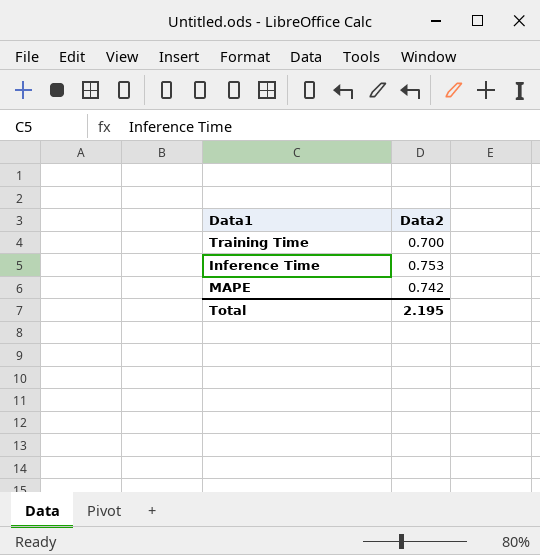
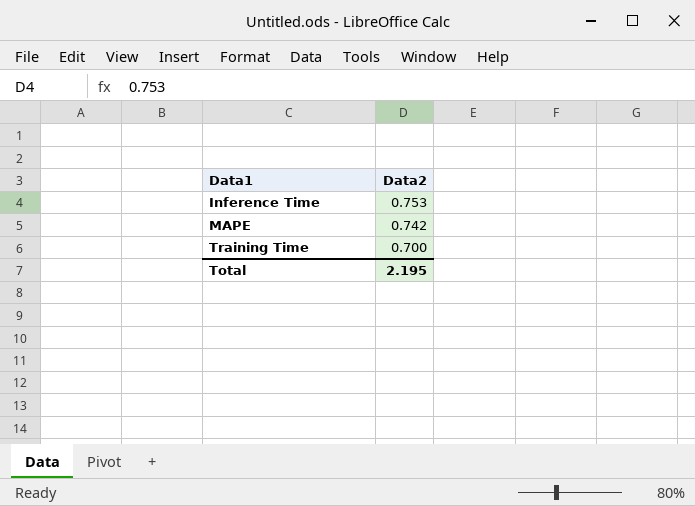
row order: none -> Data1 ascending

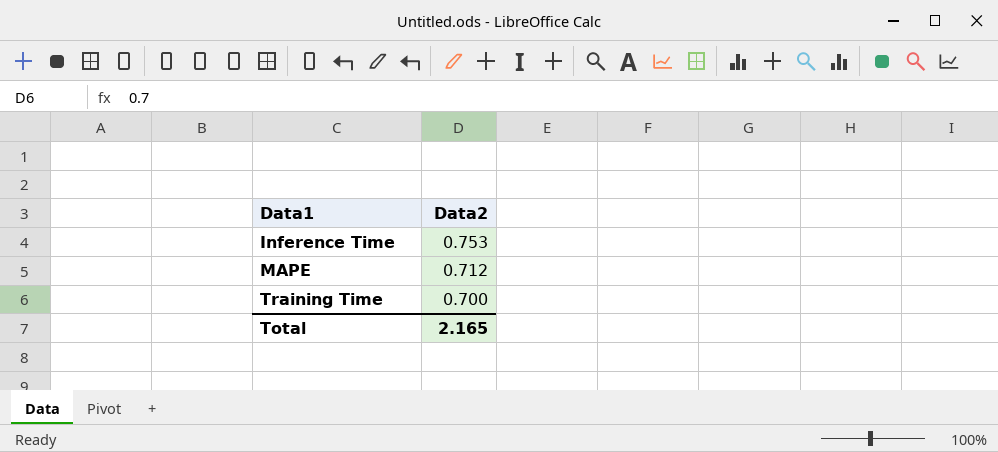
MAPE | Data2: 0.742 -> 0.712
Total | Data2: 2.195 -> 2.165

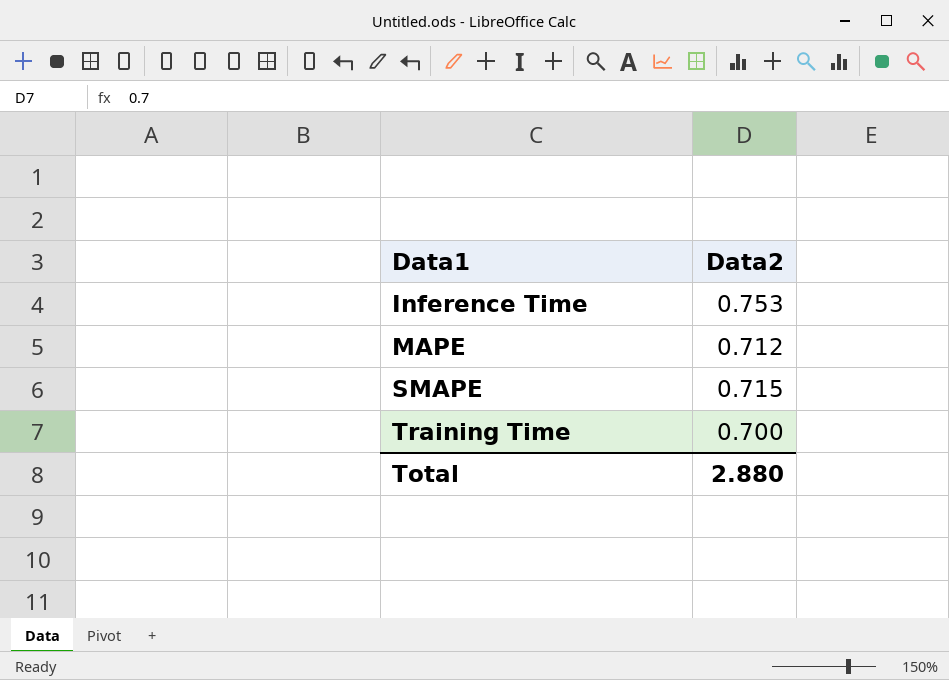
row SMAPE: none -> 0.715
Total | Data2: 2.165 -> 2.880

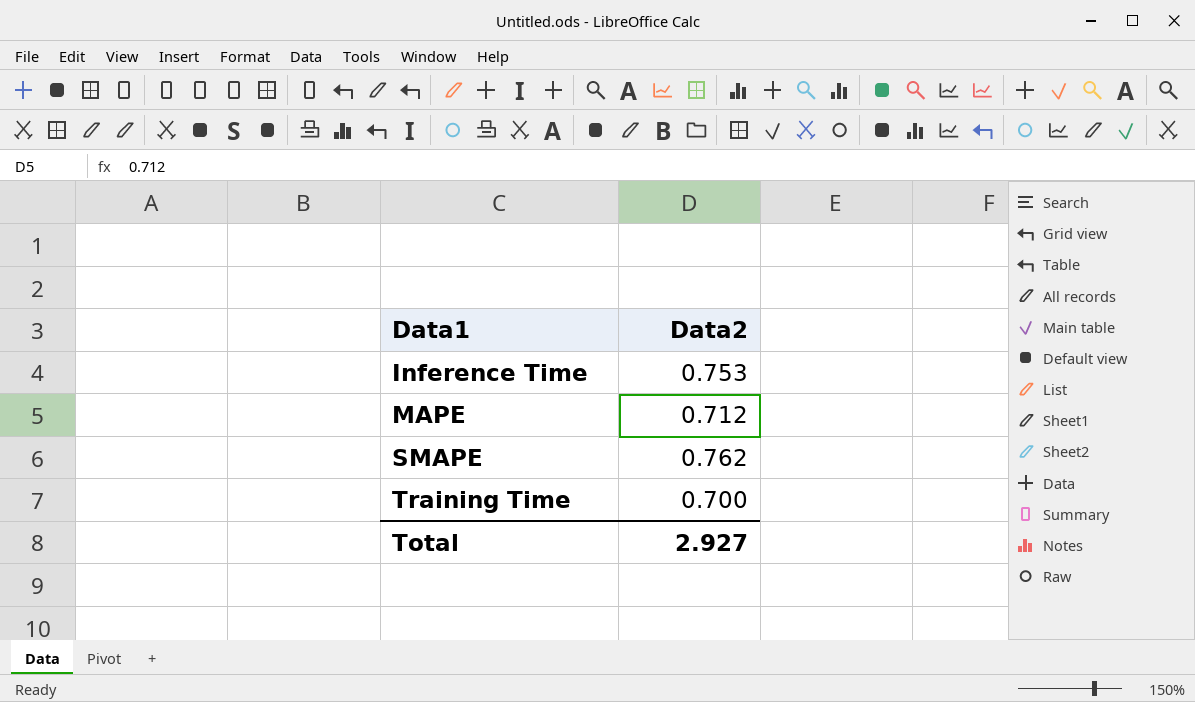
SMAPE | Data2: 0.715 -> 0.762
Total | Data2: 2.880 -> 2.927

